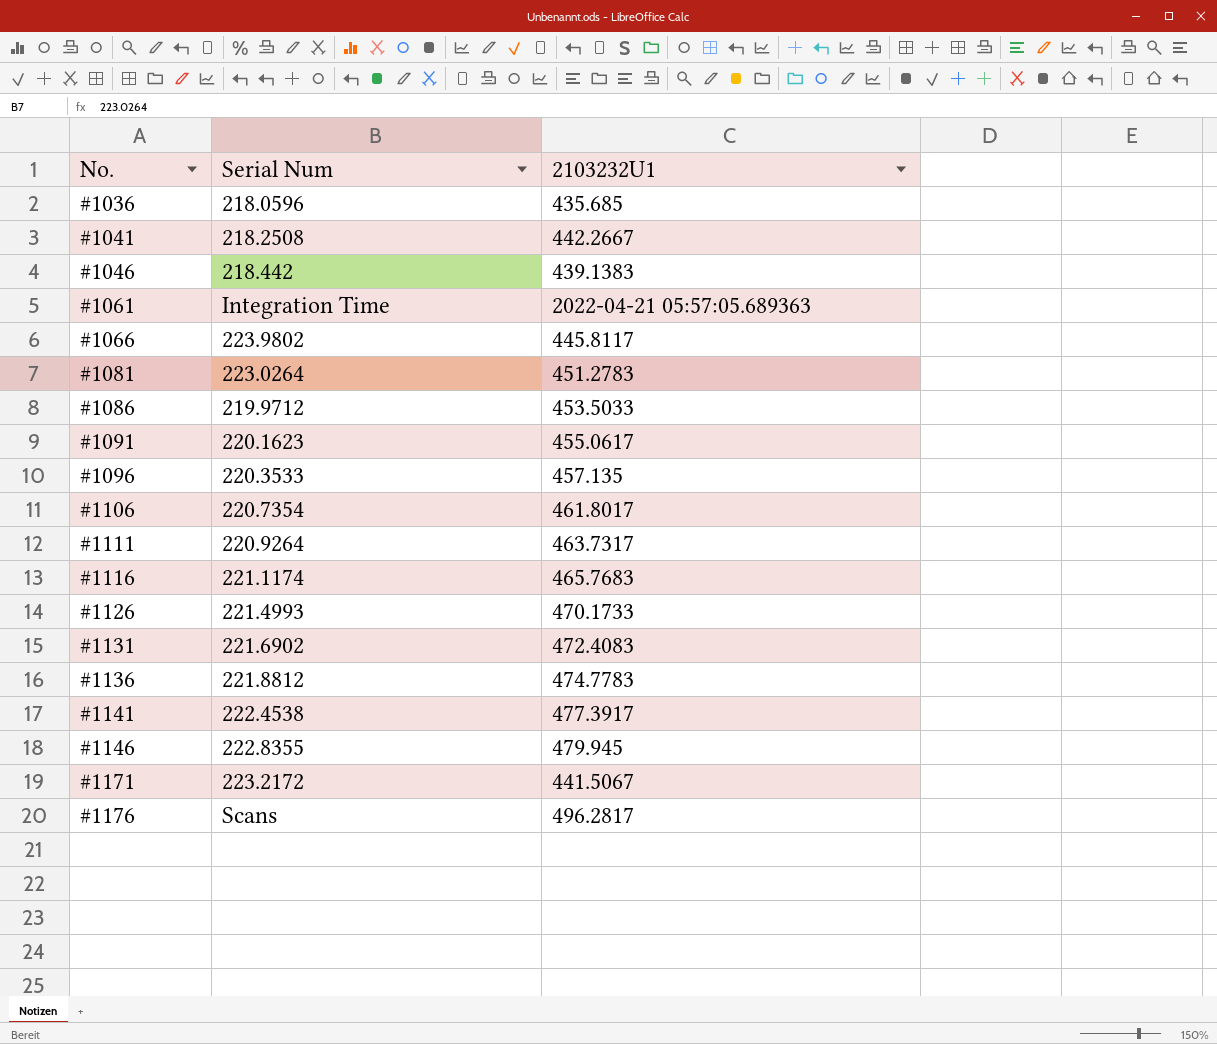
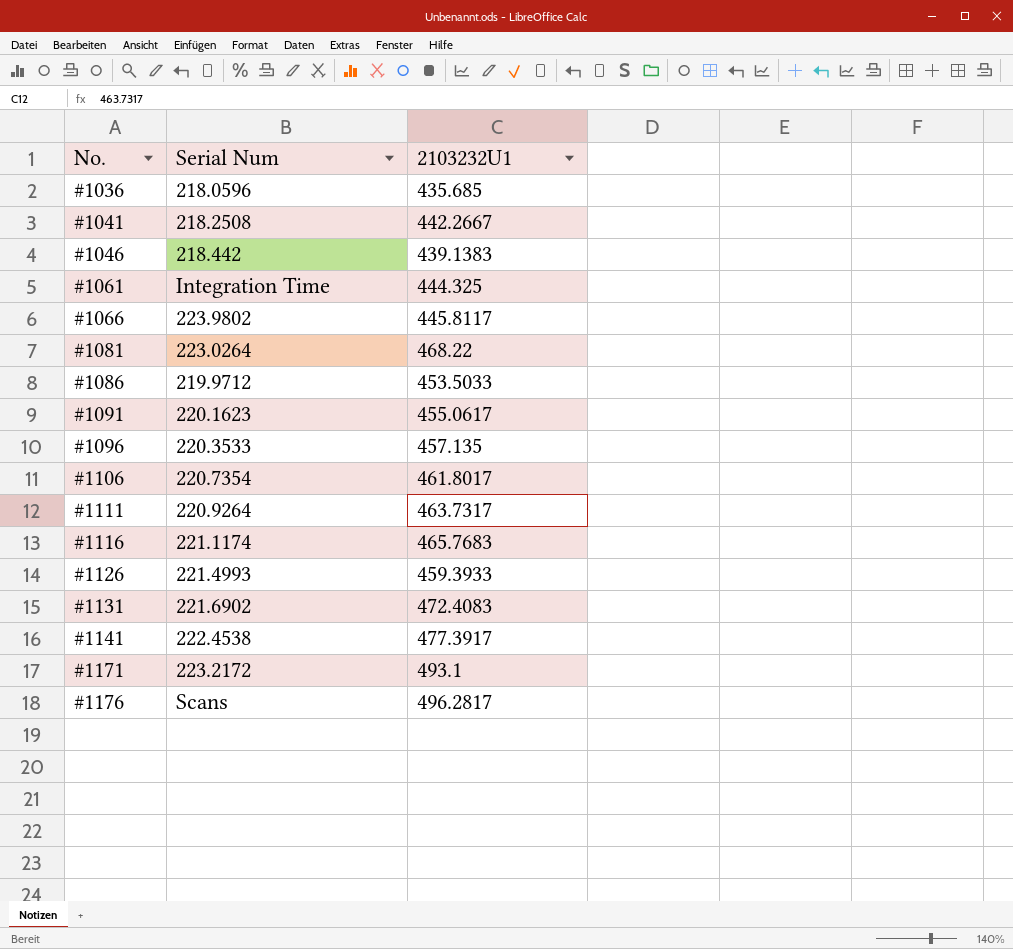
row #1136: 221.8812 | 474.7783 -> none
row #1146: 222.8355 | 479.945 -> none
#1061 | 2103232U1: 2022-04-21 05:57:05.689363 -> 444.325
#1081 | 2103232U1: 451.2783 -> 468.22
#1126 | 2103232U1: 470.1733 -> 459.3933
#1171 | 2103232U1: 441.5067 -> 493.1

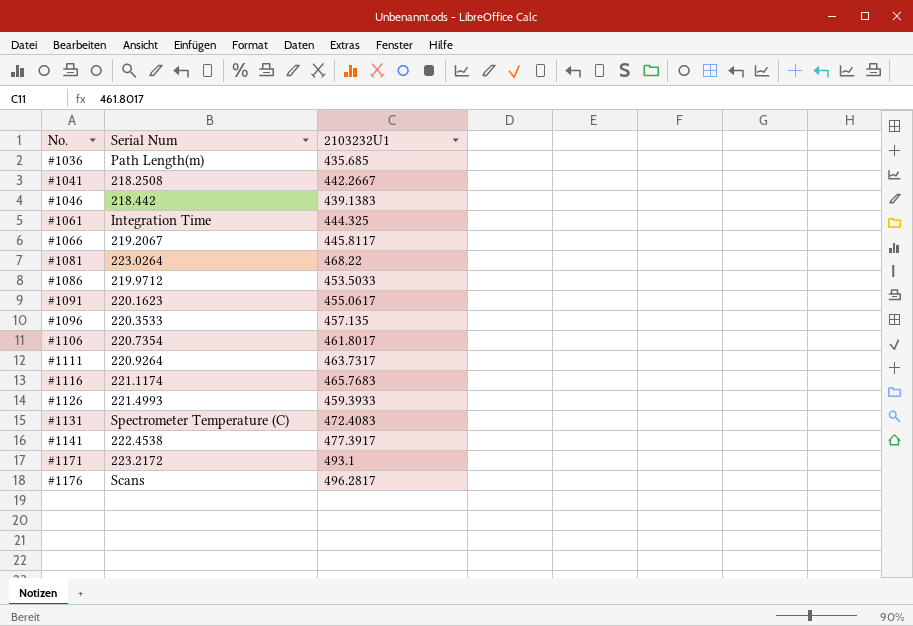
#1036 | Serial Num: 218.0596 -> Path Length(m)
#1066 | Serial Num: 223.9802 -> 219.2067
#1131 | Serial Num: 221.6902 -> Spectrometer Temperature (C)

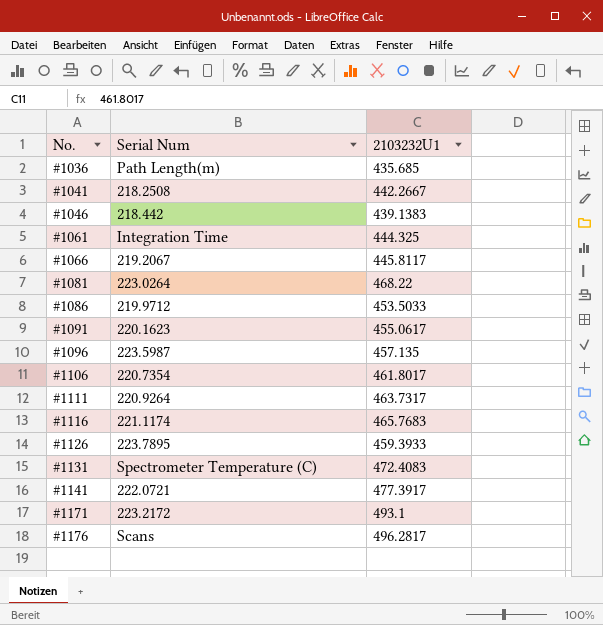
#1096 | Serial Num: 220.3533 -> 223.5987
#1126 | Serial Num: 221.4993 -> 223.7895
#1141 | Serial Num: 222.4538 -> 222.0721

